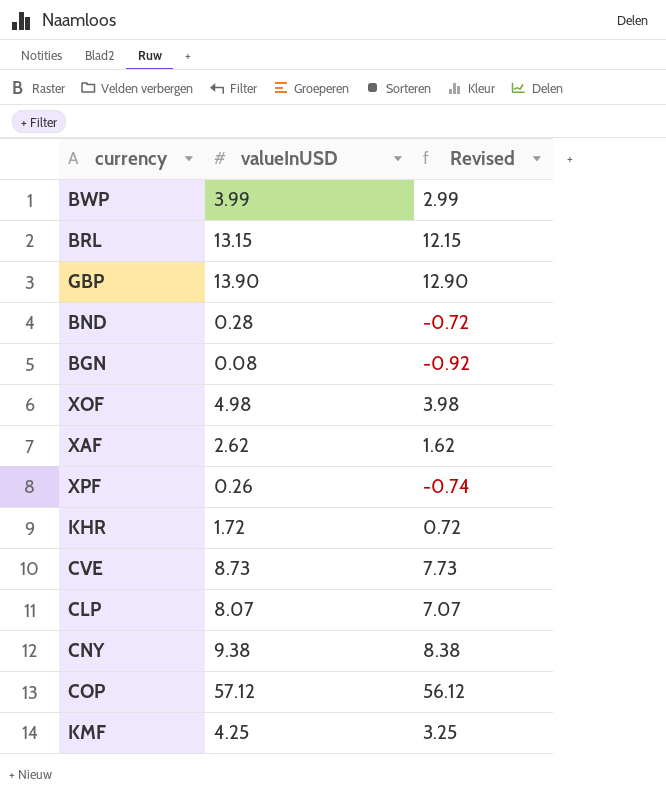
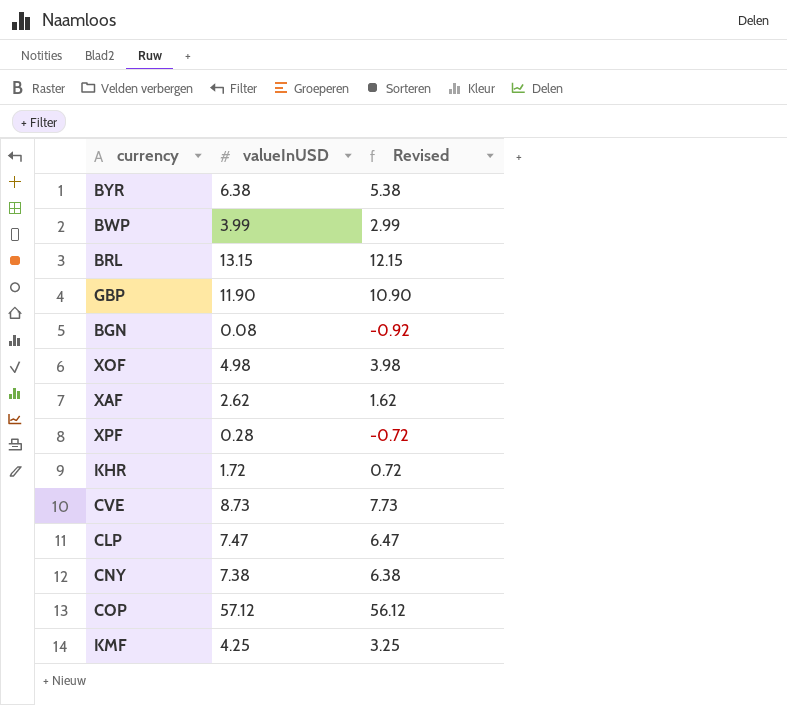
row BND: 0.28 | -0.72 -> none
row BYR: none -> 6.38 | 5.38
GBP | valueInUSD: 13.90 -> 11.90
GBP | Revised: 12.90 -> 10.90
XPF | valueInUSD: 0.26 -> 0.28
XPF | Revised: -0.74 -> -0.72
CLP | valueInUSD: 8.07 -> 7.47
CLP | Revised: 7.07 -> 6.47
CNY | valueInUSD: 9.38 -> 7.38
CNY | Revised: 8.38 -> 6.38

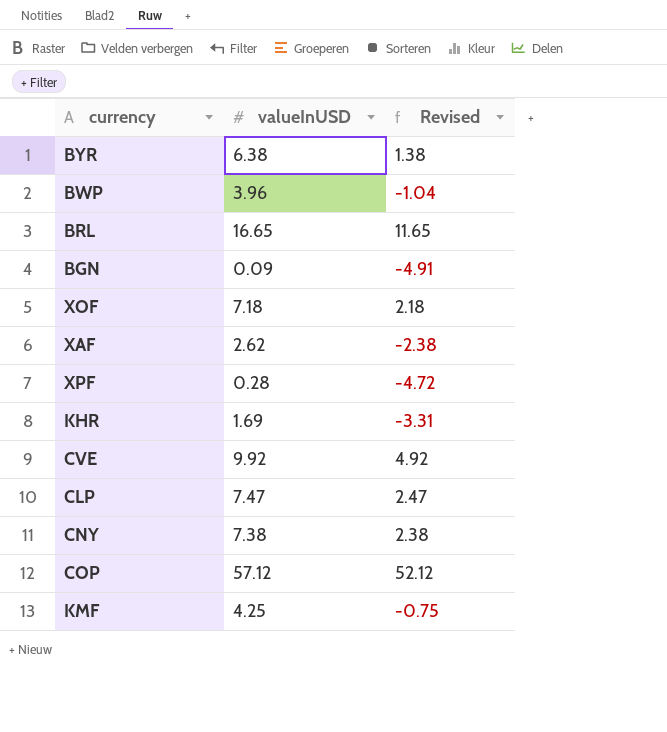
column Revised | formula: [valueInUSD] - 1 -> [valueInUSD] - 5
row GBP: 11.90 | 10.90 -> none
BWP | valueInUSD: 3.99 -> 3.96
BRL | valueInUSD: 13.15 -> 16.65
BGN | valueInUSD: 0.08 -> 0.09
XOF | valueInUSD: 4.98 -> 7.18
KHR | valueInUSD: 1.72 -> 1.69
CVE | valueInUSD: 8.73 -> 9.92

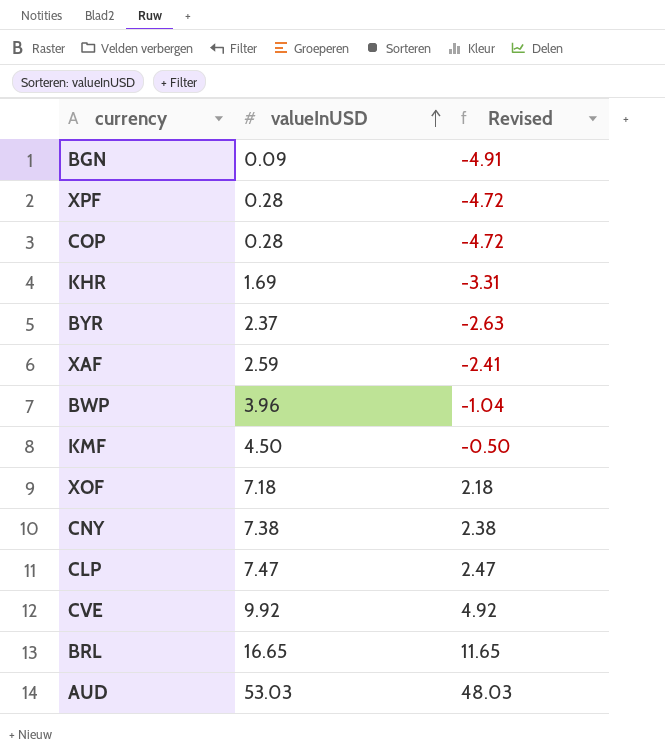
row order: none -> valueInUSD ascending
COP | valueInUSD: 57.12 -> 0.28
COP | Revised: 52.12 -> -4.72
BYR | valueInUSD: 6.38 -> 2.37
BYR | Revised: 1.38 -> -2.63
XAF | valueInUSD: 2.62 -> 2.59
XAF | Revised: -2.38 -> -2.41
KMF | valueInUSD: 4.25 -> 4.50
KMF | Revised: -0.75 -> -0.50
row AUD: none -> 53.03 | 48.03

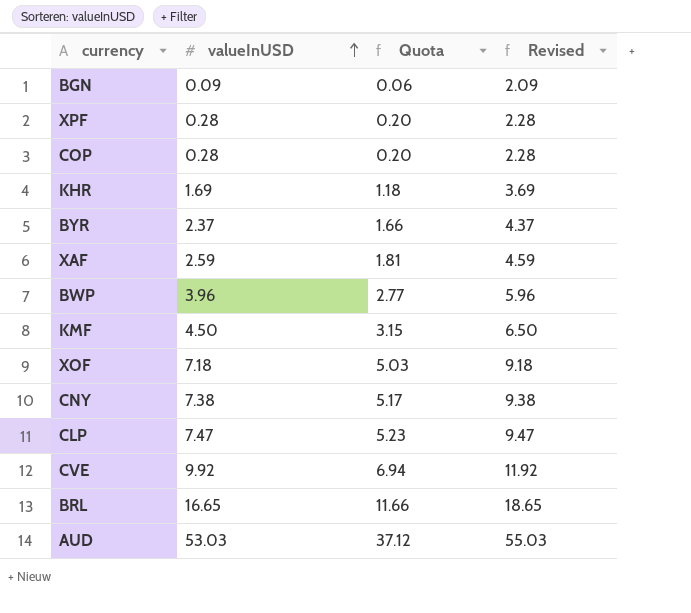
column Quota | formula: none -> [valueInUSD] * 0.7
column Revised | formula: [valueInUSD] - 5 -> [valueInUSD] + 2

